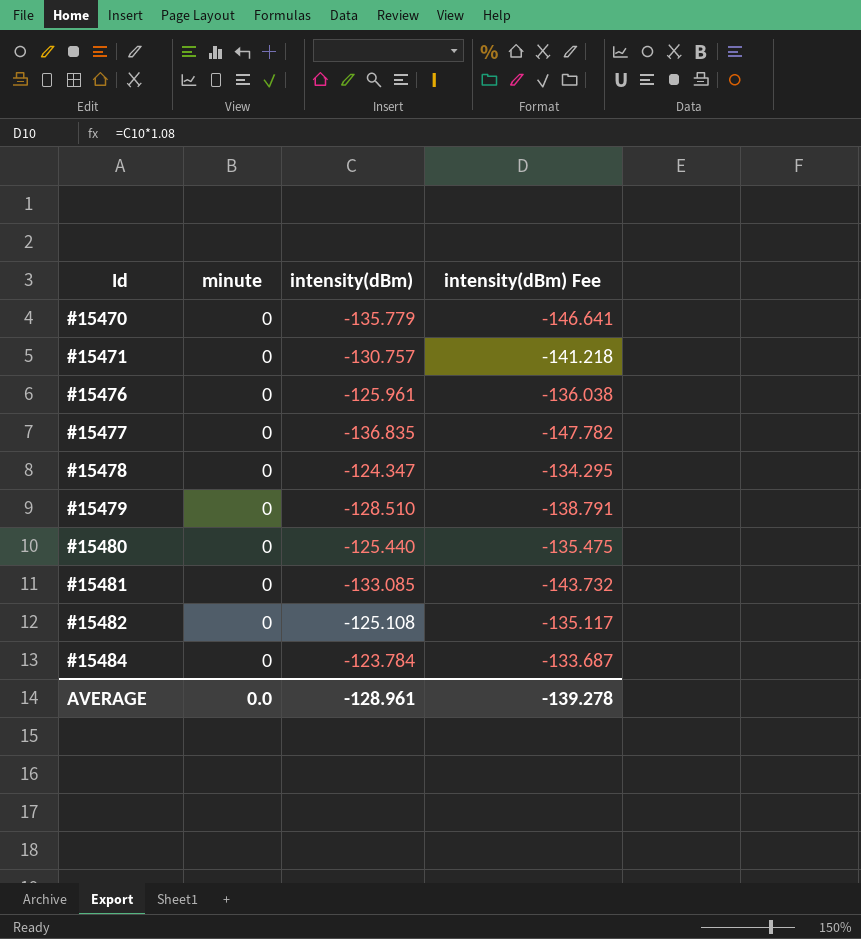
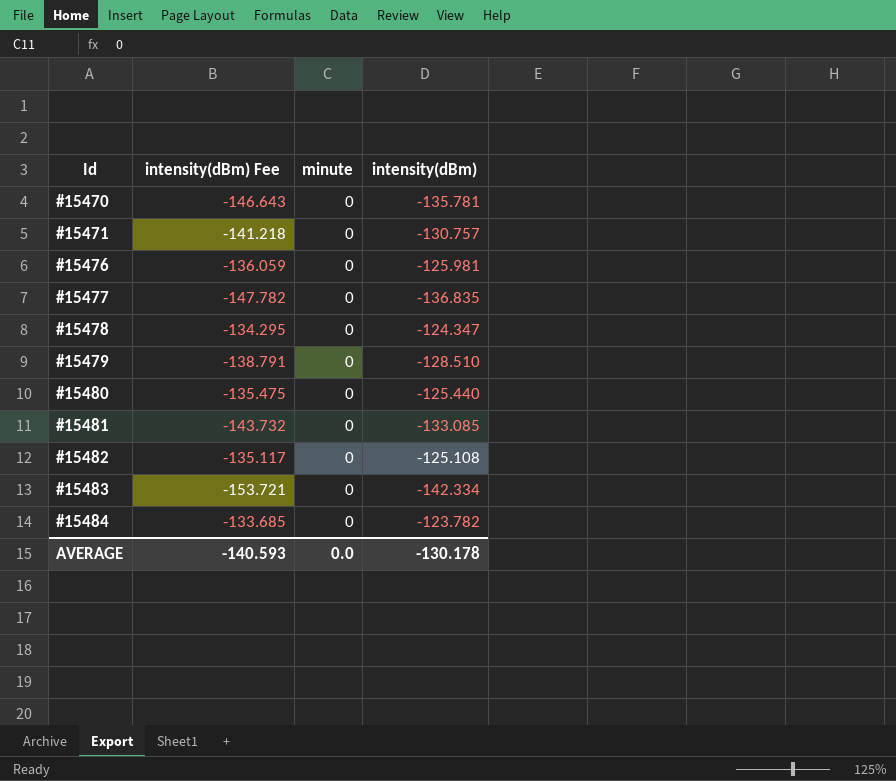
column intensity(dBm) Fee | position: 4 -> 2
#15470 | intensity(dBm) Fee: -146.641 -> -146.643
#15470 | intensity(dBm): -135.779 -> -135.781
#15476 | intensity(dBm) Fee: -136.038 -> -136.059
#15476 | intensity(dBm): -125.961 -> -125.981
row #15483: none -> -153.721 | 0 | -142.334
#15484 | intensity(dBm) Fee: -133.687 -> -133.685
#15484 | intensity(dBm): -123.784 -> -123.782
AVERAGE | intensity(dBm) Fee: -139.278 -> -140.593
AVERAGE | intensity(dBm): -128.961 -> -130.178

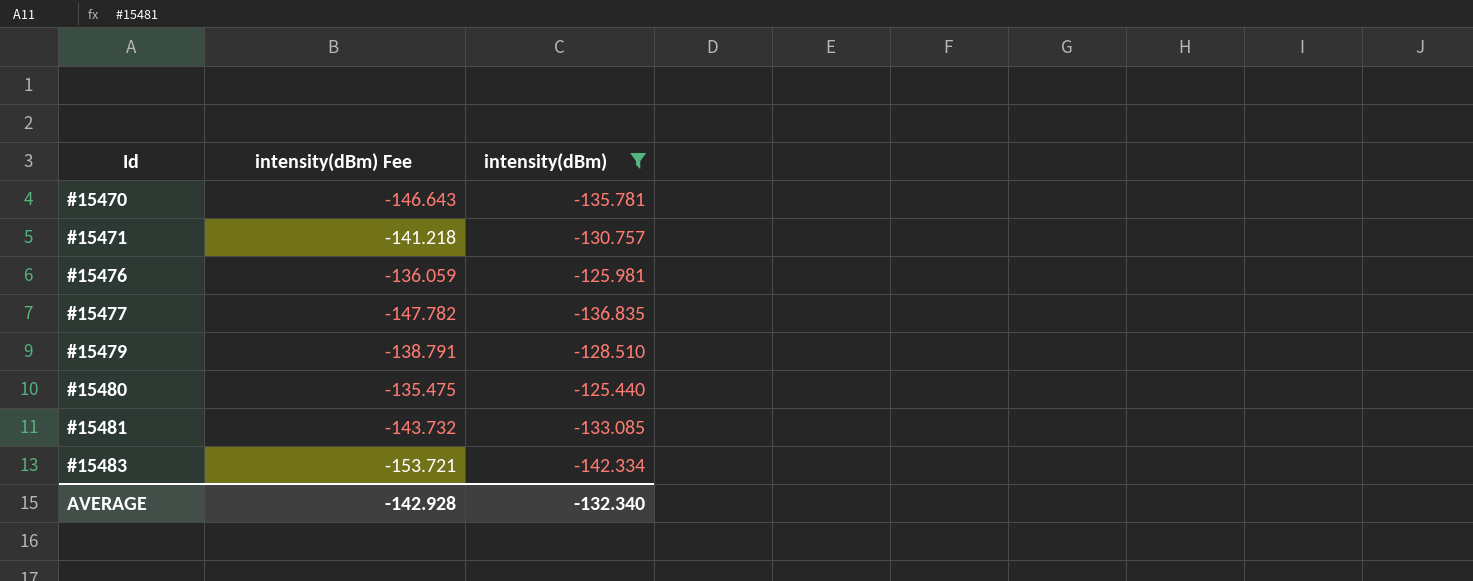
filter: none -> intensity(dBm) <= -125.440
column minute | position: 3 -> none
AVERAGE | intensity(dBm) Fee: -140.593 -> -142.928
AVERAGE | intensity(dBm): -130.178 -> -132.340

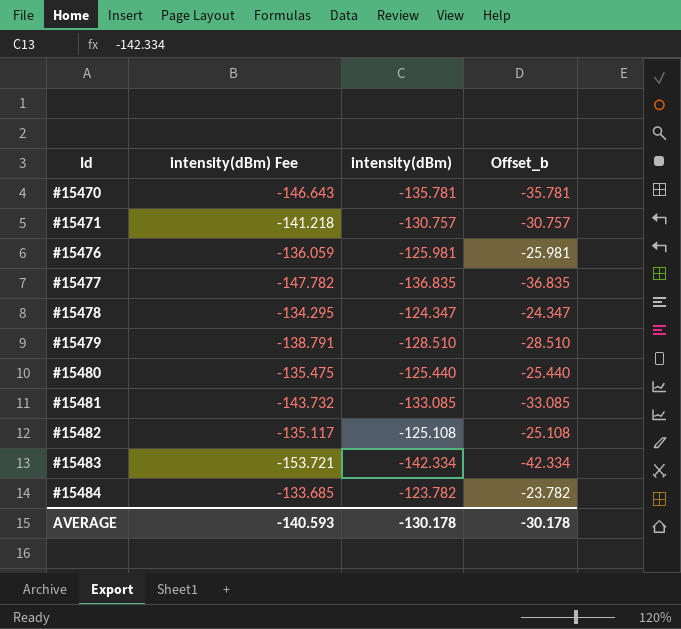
filter: intensity(dBm) <= -125.440 -> none
column Offset_b | formula: none -> [intensity(dBm)] + 100
AVERAGE | intensity(dBm) Fee: -142.928 -> -140.593
AVERAGE | intensity(dBm): -132.340 -> -130.178

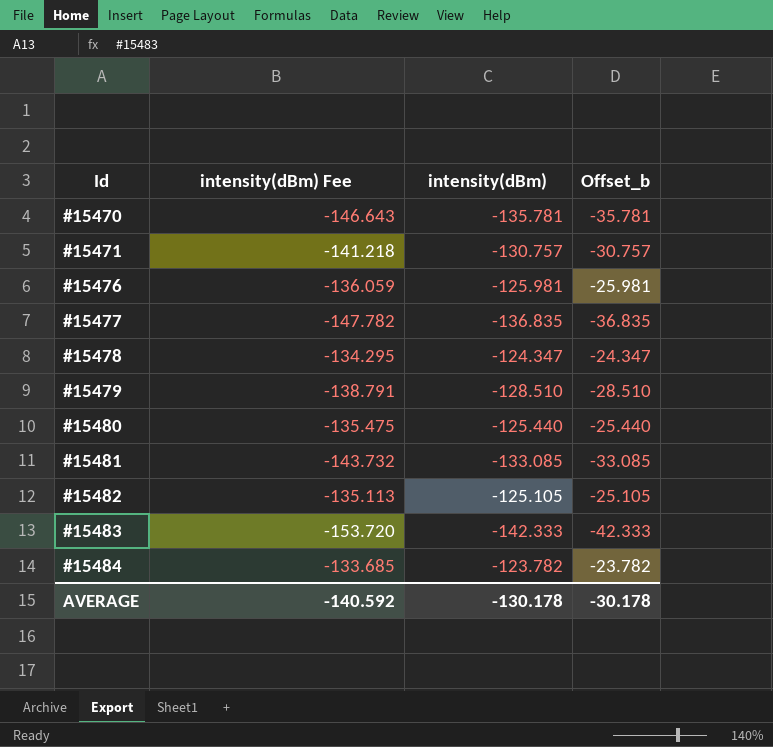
#15482 | intensity(dBm) Fee: -135.117 -> -135.113
#15482 | intensity(dBm): -125.108 -> -125.105
#15482 | Offset_b: -25.108 -> -25.105
#15483 | intensity(dBm) Fee: -153.721 -> -153.720
#15483 | intensity(dBm): -142.334 -> -142.333
#15483 | Offset_b: -42.334 -> -42.333
AVERAGE | intensity(dBm) Fee: -140.593 -> -140.592

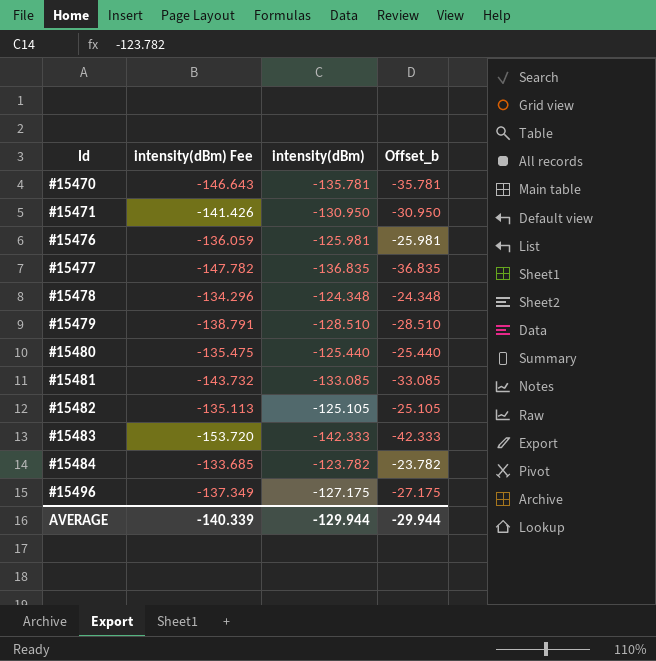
#15471 | intensity(dBm) Fee: -141.218 -> -141.426
#15471 | intensity(dBm): -130.757 -> -130.950
#15471 | Offset_b: -30.757 -> -30.950
#15478 | intensity(dBm) Fee: -134.295 -> -134.296
#15478 | intensity(dBm): -124.347 -> -124.348
#15478 | Offset_b: -24.347 -> -24.348
row #15496: none -> -137.349 | -127.175 | -27.175
AVERAGE | intensity(dBm) Fee: -140.592 -> -140.339
AVERAGE | intensity(dBm): -130.178 -> -129.944
AVERAGE | Offset_b: -30.178 -> -29.944

